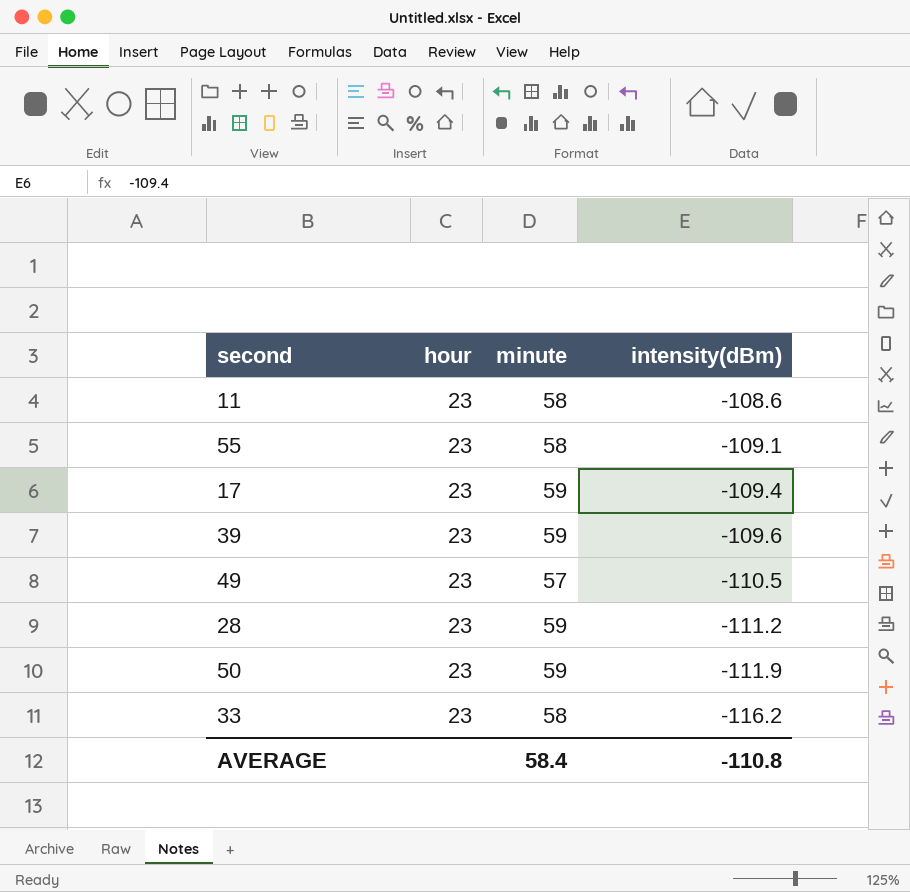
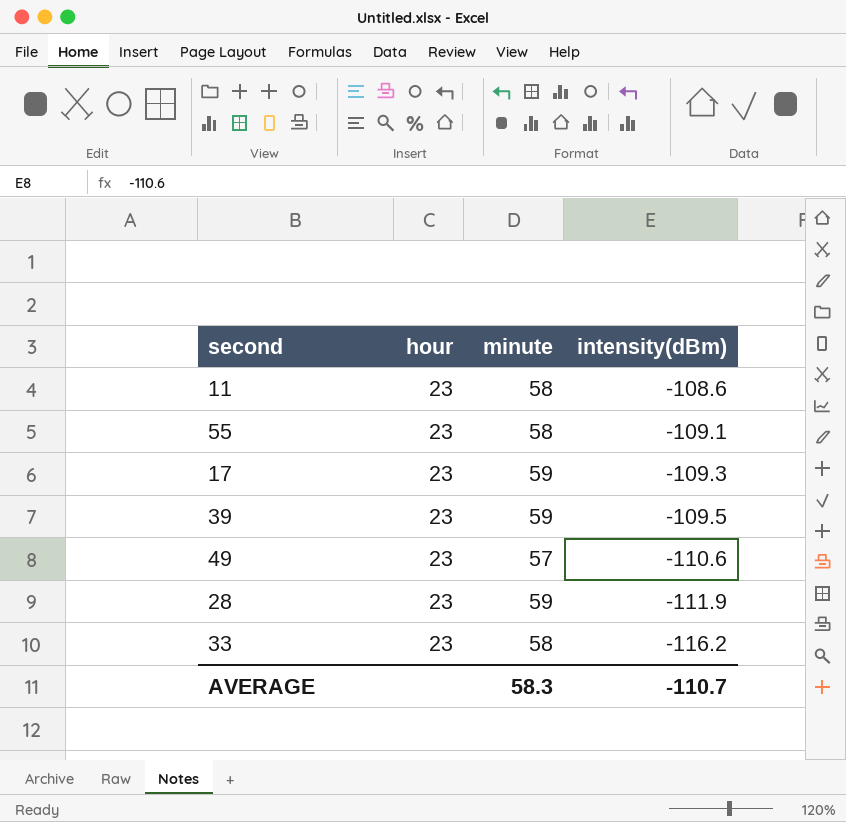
row 50: 23 | 59 | -111.9 -> none
17 | intensity(dBm): -109.4 -> -109.3
39 | intensity(dBm): -109.6 -> -109.5
49 | intensity(dBm): -110.5 -> -110.6
28 | intensity(dBm): -111.2 -> -111.9
AVERAGE | minute: 58.4 -> 58.3
AVERAGE | intensity(dBm): -110.8 -> -110.7

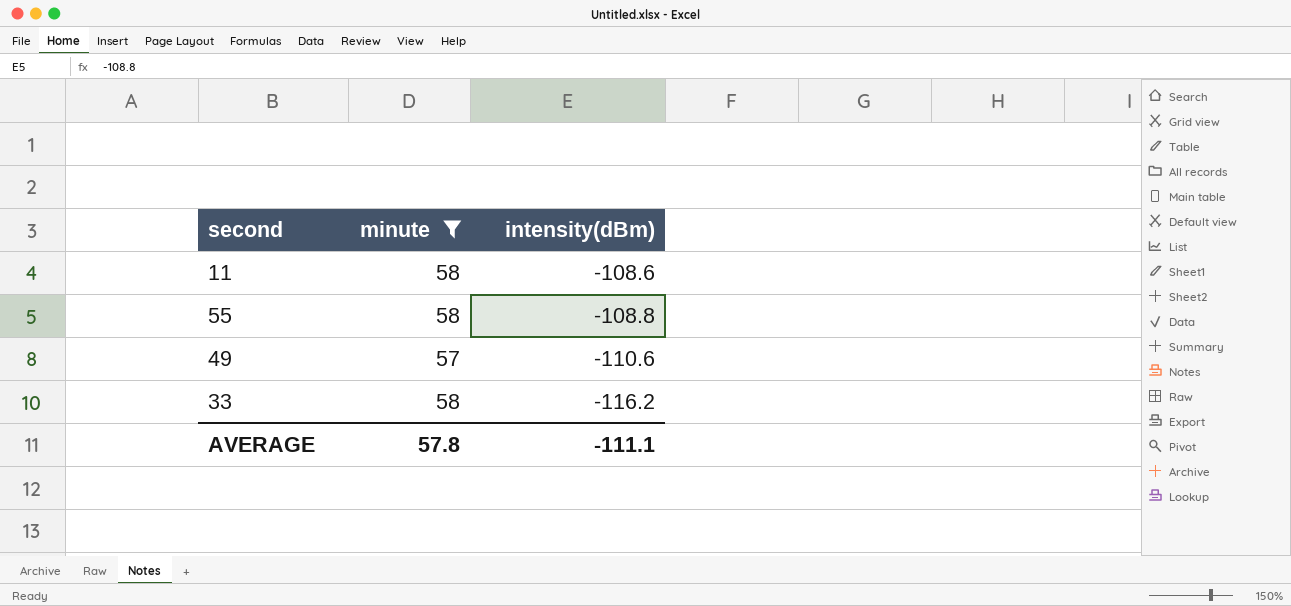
filter: none -> minute != 59
column hour | position: 2 -> none
55 | intensity(dBm): -109.1 -> -108.8
AVERAGE | minute: 58.3 -> 57.8
AVERAGE | intensity(dBm): -110.7 -> -111.1

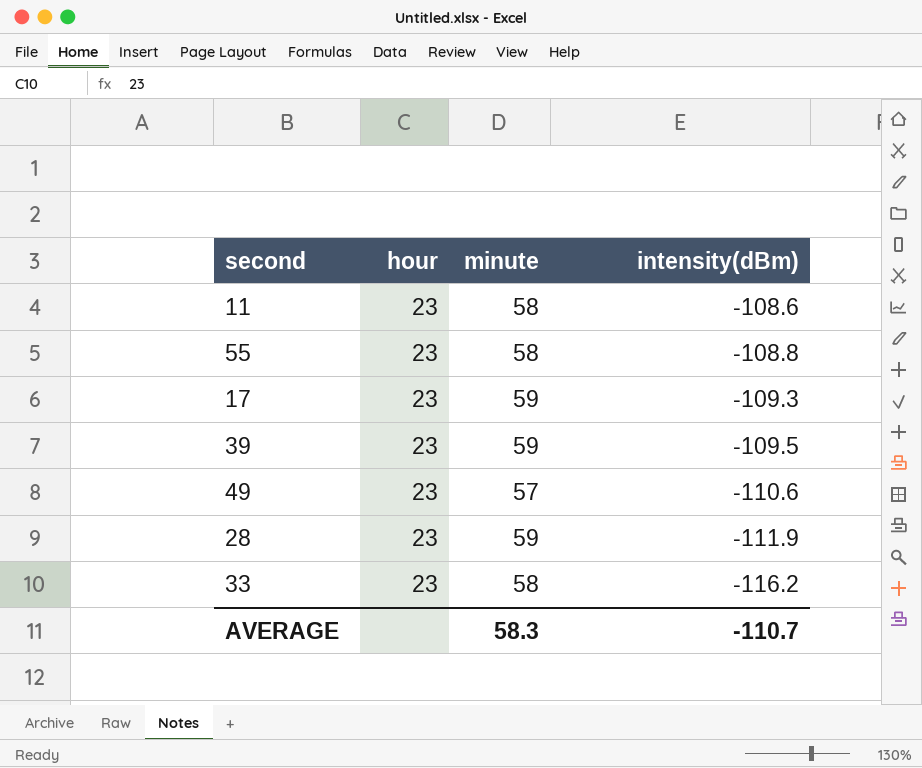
filter: minute != 59 -> none
column hour | position: none -> 2
AVERAGE | minute: 57.8 -> 58.3
AVERAGE | intensity(dBm): -111.1 -> -110.7

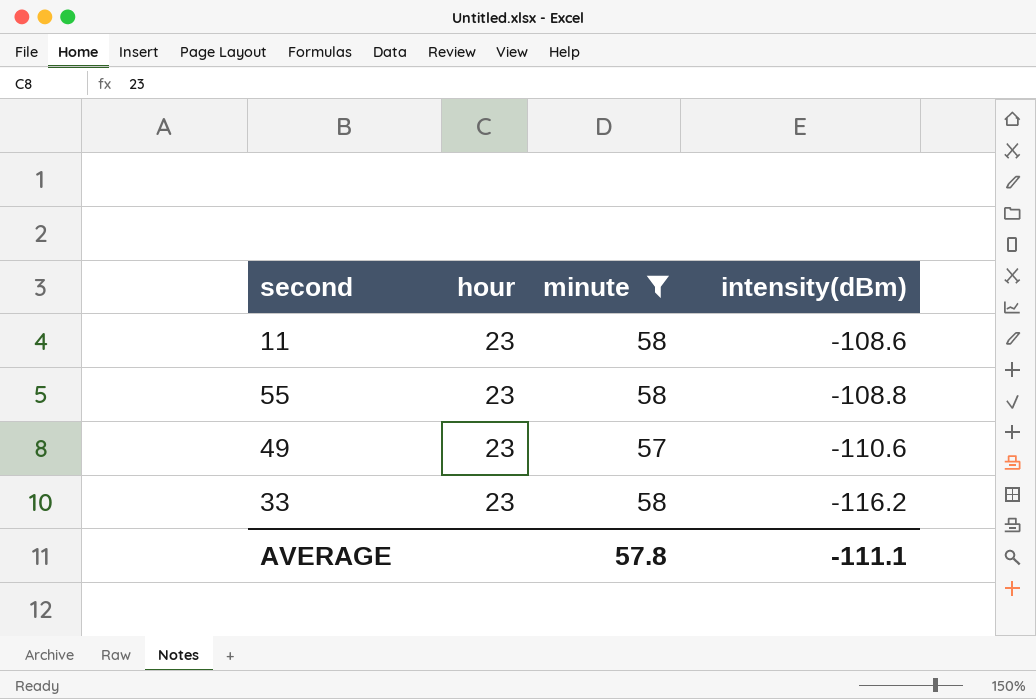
filter: none -> minute != 59
AVERAGE | minute: 58.3 -> 57.8
AVERAGE | intensity(dBm): -110.7 -> -111.1

